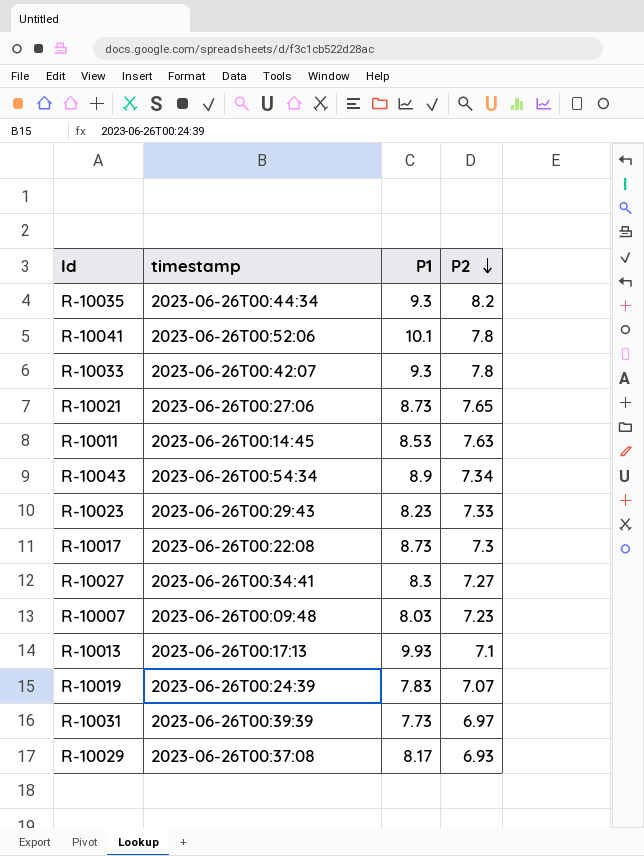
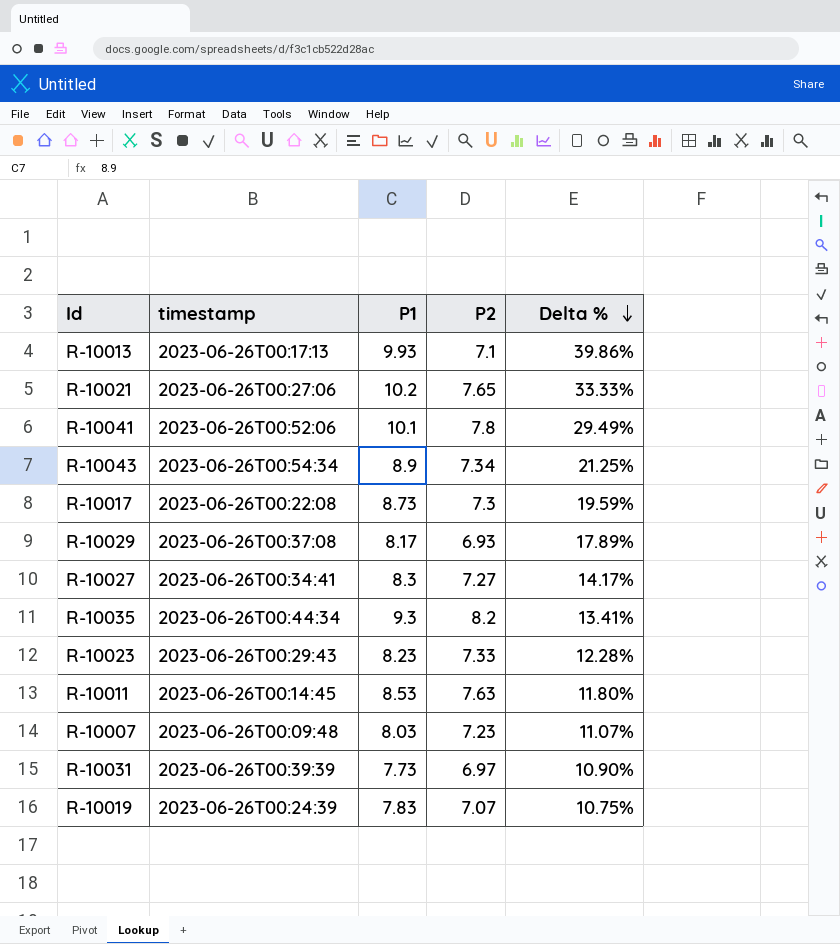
row order: P2 descending -> Delta % descending
column Delta % | formula: none -> ([P1] - [P2]) / [P2]
row R-10033: 2023-06-26T00:42:07 | 9.3 | 7.8 -> none
R-10021 | P1: 8.73 -> 10.2

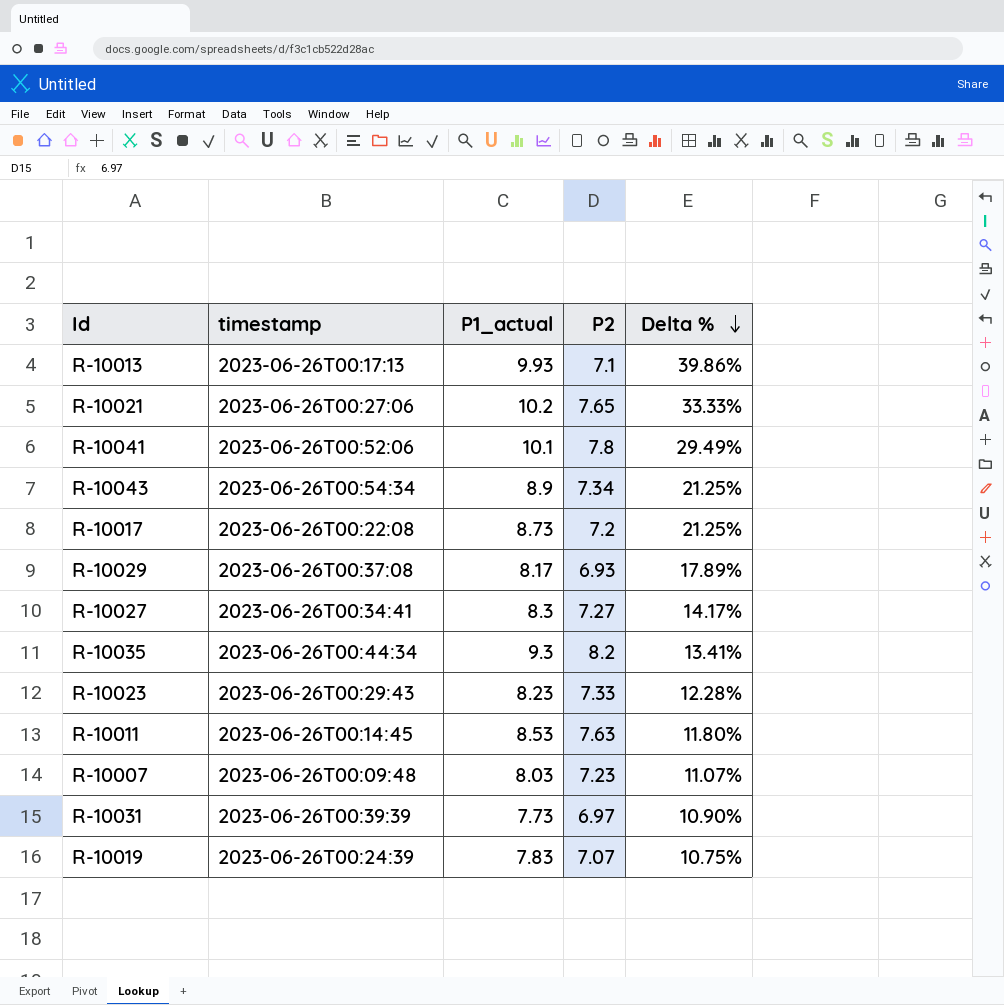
column name: P1 -> P1_actual
R-10017 | P2: 7.3 -> 7.2
R-10017 | Delta %: 19.59% -> 21.25%

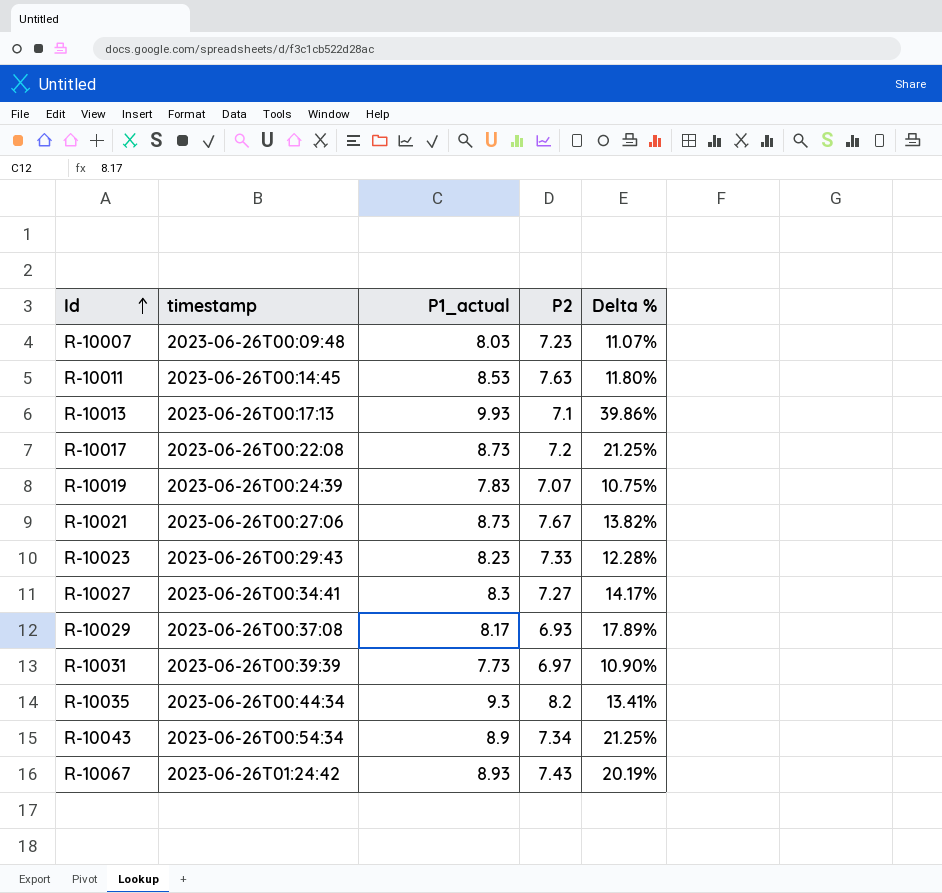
row order: Delta % descending -> Id ascending
row R-10041: 2023-06-26T00:52:06 | 10.1 | 7.8 | 29.49% -> none
R-10021 | P1_actual: 10.2 -> 8.73
R-10021 | P2: 7.65 -> 7.67
R-10021 | Delta %: 33.33% -> 13.82%
row R-10067: none -> 2023-06-26T01:24:42 | 8.93 | 7.43 | 20.19%

